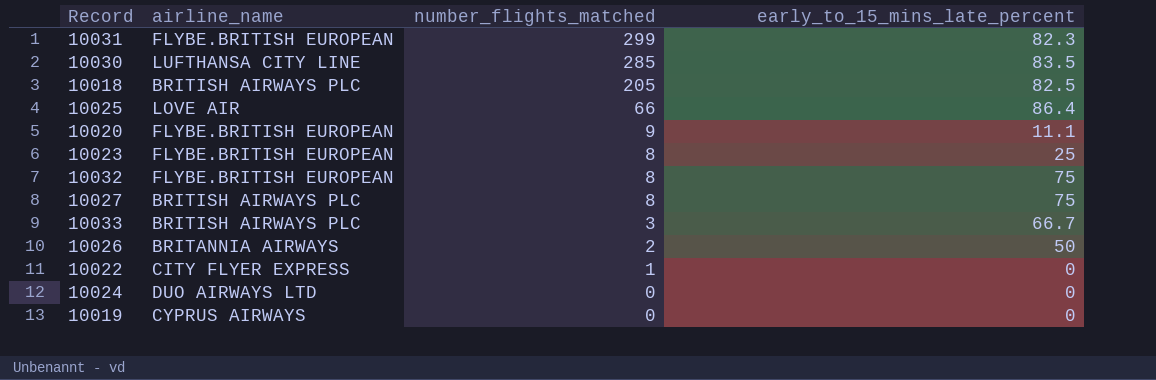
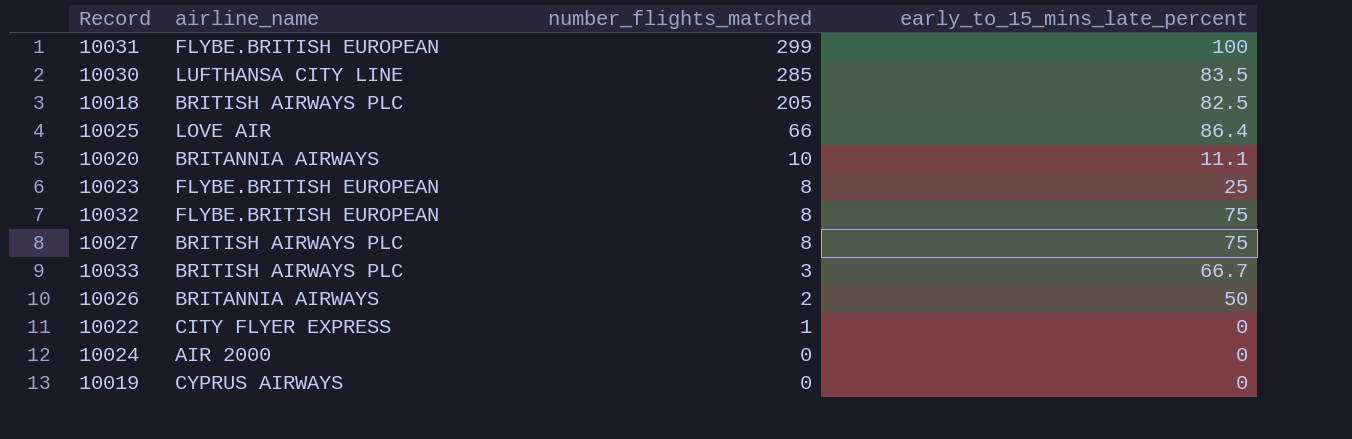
10031 | early_to_15_mins_late_percent: 82.3 -> 100
10020 | airline_name: FLYBE.BRITISH EUROPEAN -> BRITANNIA AIRWAYS
10020 | number_flights_matched: 9 -> 10
10024 | airline_name: DUO AIRWAYS LTD -> AIR 2000

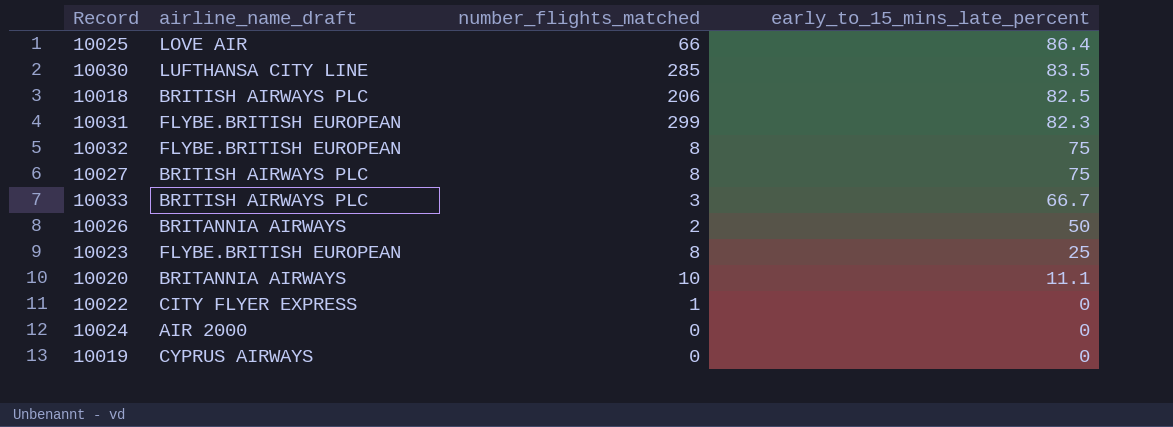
row order: number_flights_matched descending -> early_to_15_mins_late_percent descending
column name: airline_name -> airline_name_draft
10018 | number_flights_matched: 205 -> 206
10031 | early_to_15_mins_late_percent: 100 -> 82.3

